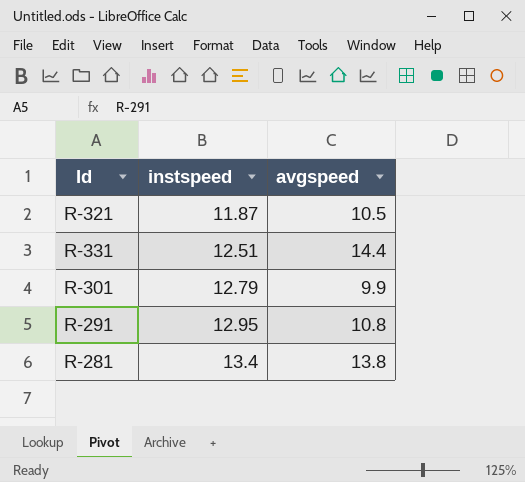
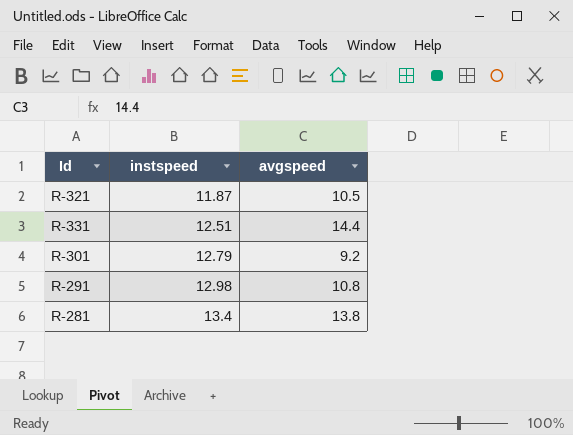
R-301 | avgspeed: 9.9 -> 9.2
R-291 | instspeed: 12.95 -> 12.98

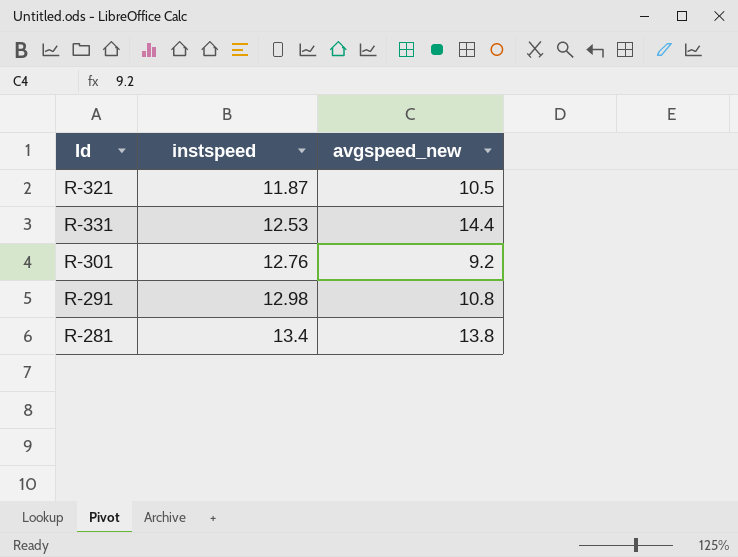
column name: avgspeed -> avgspeed_new
R-331 | instspeed: 12.51 -> 12.53
R-301 | instspeed: 12.79 -> 12.76

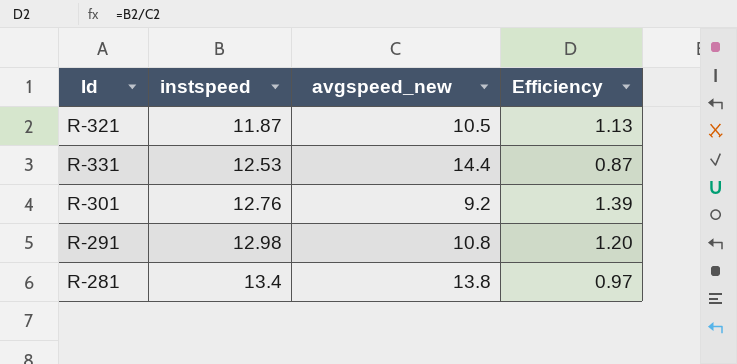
column Efficiency | formula: none -> [instspeed] / [avgspeed_new]

